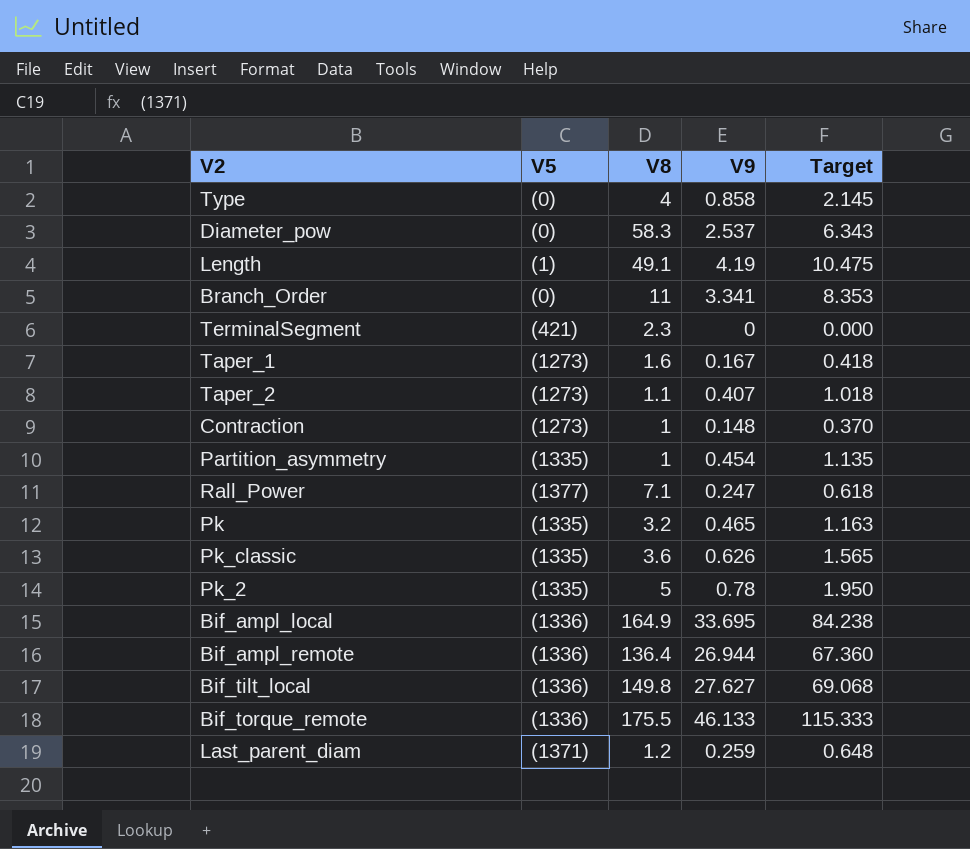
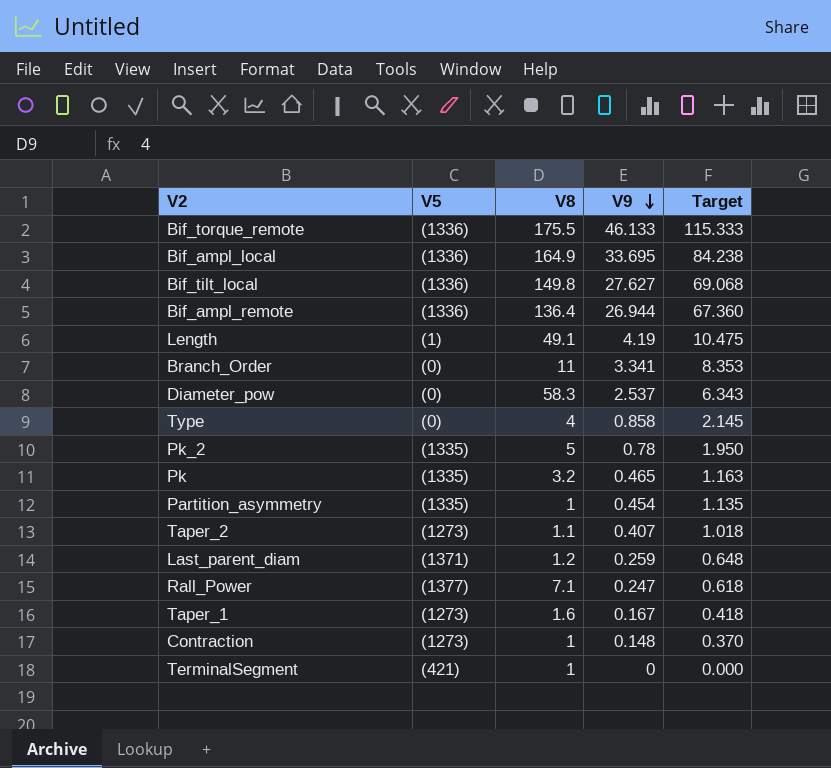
row order: none -> V9 descending
row Pk_classic: (1335) | 3.6 | 0.626 | 1.565 -> none
TerminalSegment | V8: 2.3 -> 1

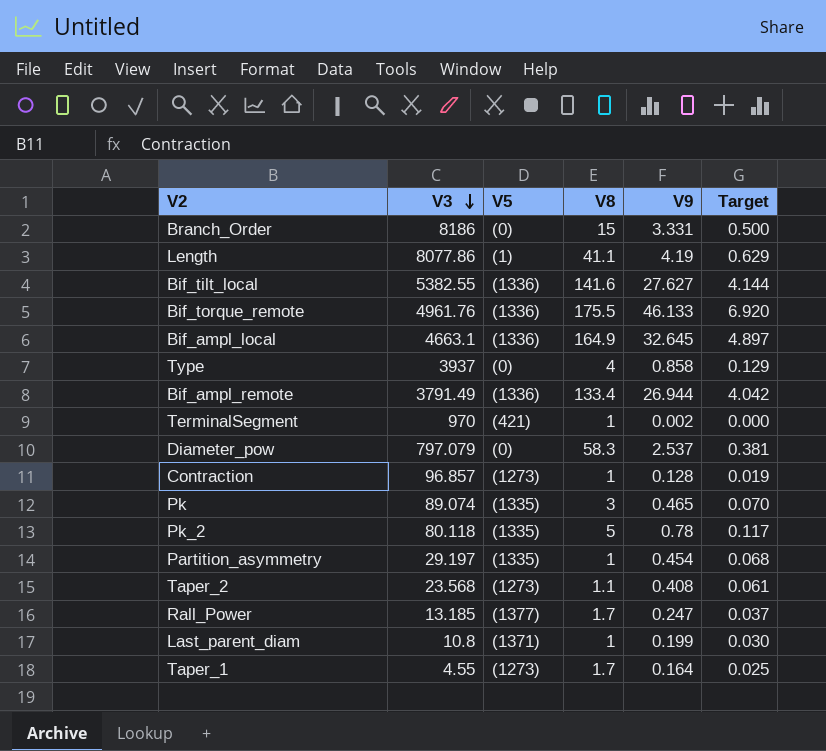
row order: V9 descending -> V3 descending
column V3 | position: none -> 2
column Target | formula: [V9] * 2.5 -> [V9] * 0.15
Branch_Order | V8: 11 -> 15
Branch_Order | V9: 3.341 -> 3.331
Length | V8: 49.1 -> 41.1
Bif_tilt_local | V8: 149.8 -> 141.6
Bif_ampl_local | V9: 33.695 -> 32.645
Bif_ampl_remote | V8: 136.4 -> 133.4
TerminalSegment | V9: 0 -> 0.002
Contraction | V9: 0.148 -> 0.128
Pk | V8: 3.2 -> 3
Taper_2 | V9: 0.407 -> 0.408
Rall_Power | V8: 7.1 -> 1.7
Last_parent_diam | V8: 1.2 -> 1
Last_parent_diam | V9: 0.259 -> 0.199
Taper_1 | V8: 1.6 -> 1.7
Taper_1 | V9: 0.167 -> 0.164

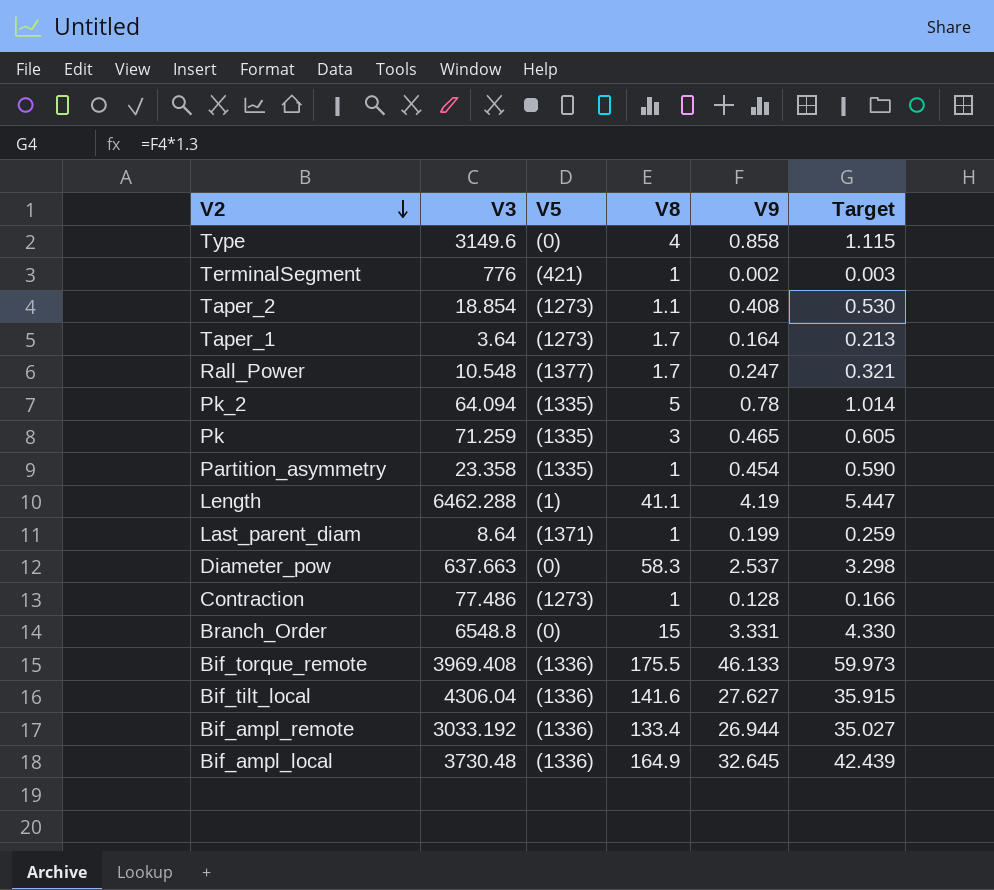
row order: V3 descending -> V2 descending
column Target | formula: [V9] * 0.15 -> [V9] * 1.3
Type | V3: 3937 -> 3149.6
TerminalSegment | V3: 970 -> 776
Taper_2 | V3: 23.568 -> 18.854
Taper_1 | V3: 4.55 -> 3.64
Rall_Power | V3: 13.185 -> 10.548
Pk_2 | V3: 80.118 -> 64.094
Pk | V3: 89.074 -> 71.259
Partition_asymmetry | V3: 29.197 -> 23.358
Length | V3: 8077.86 -> 6462.288
Last_parent_diam | V3: 10.8 -> 8.64
Diameter_pow | V3: 797.079 -> 637.663
Contraction | V3: 96.857 -> 77.486
Branch_Order | V3: 8186 -> 6548.8
Bif_torque_remote | V3: 4961.76 -> 3969.408
Bif_tilt_local | V3: 5382.55 -> 4306.04
Bif_ampl_remote | V3: 3791.49 -> 3033.192
Bif_ampl_local | V3: 4663.1 -> 3730.48

